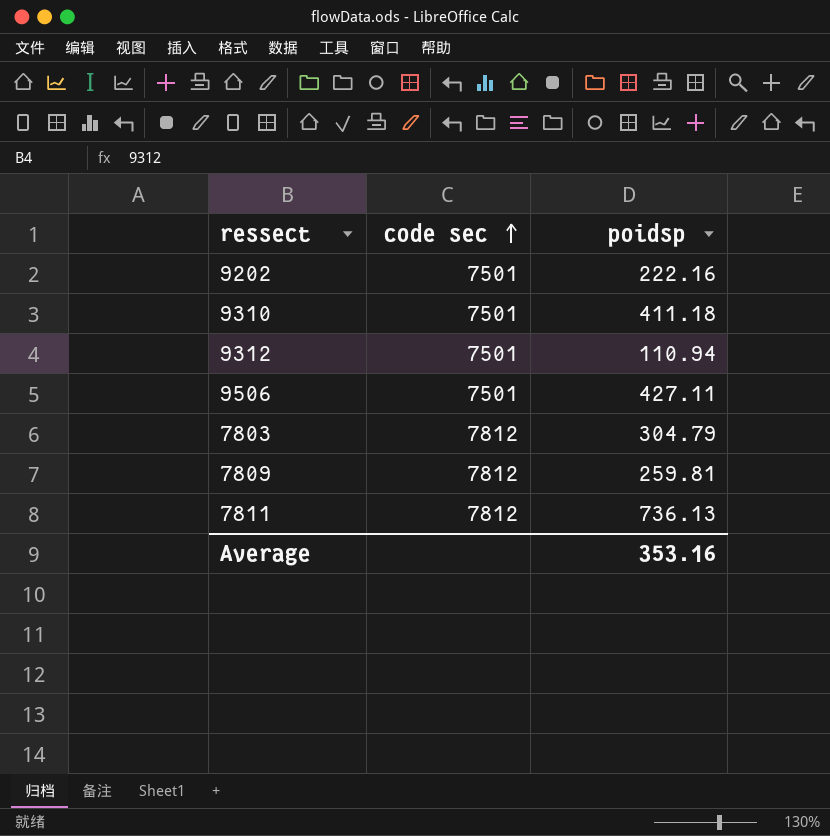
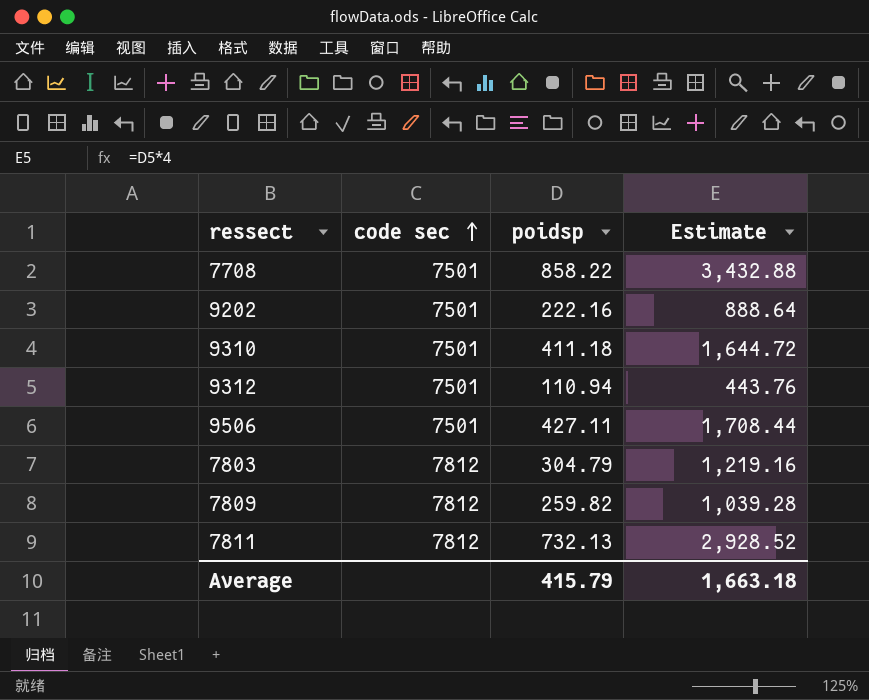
column Estimate | formula: none -> [poidsp] * 4
row 7708: none -> 7501 | 858.22 | 3,432.88
7809 | poidsp: 259.81 -> 259.82
7811 | poidsp: 736.13 -> 732.13
Average | poidsp: 353.16 -> 415.79

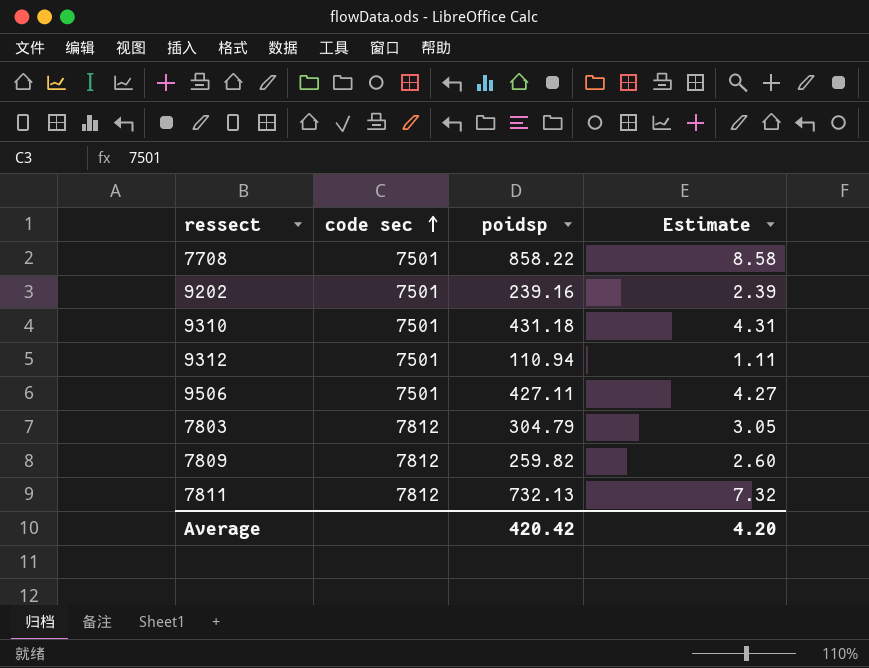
column Estimate | formula: [poidsp] * 4 -> [poidsp] * 0.01
9202 | poidsp: 222.16 -> 239.16
9310 | poidsp: 411.18 -> 431.18
Average | poidsp: 415.79 -> 420.42
Average | Estimate: 1,663.18 -> 4.20

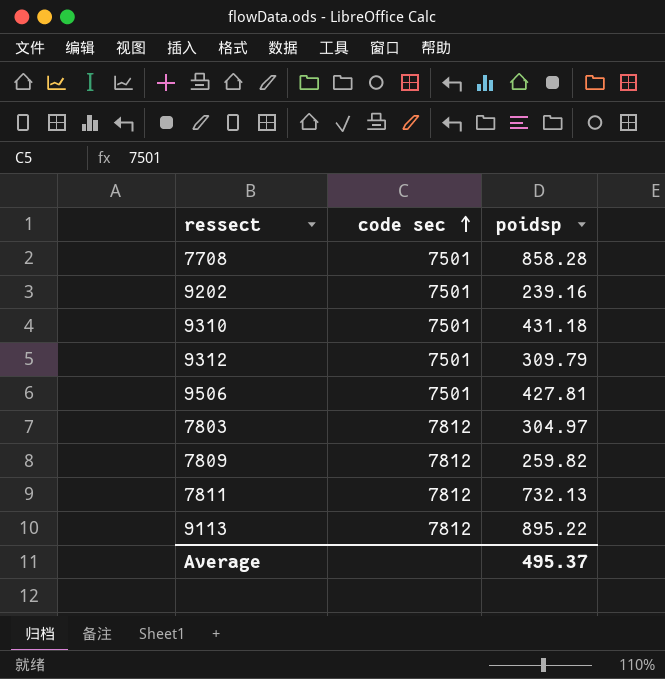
column Estimate | formula: [poidsp] * 0.01 -> none
7708 | poidsp: 858.22 -> 858.28
9312 | poidsp: 110.94 -> 309.79
9506 | poidsp: 427.11 -> 427.81
7803 | poidsp: 304.79 -> 304.97
row 9113: none -> 7812 | 895.22
Average | poidsp: 420.42 -> 495.37

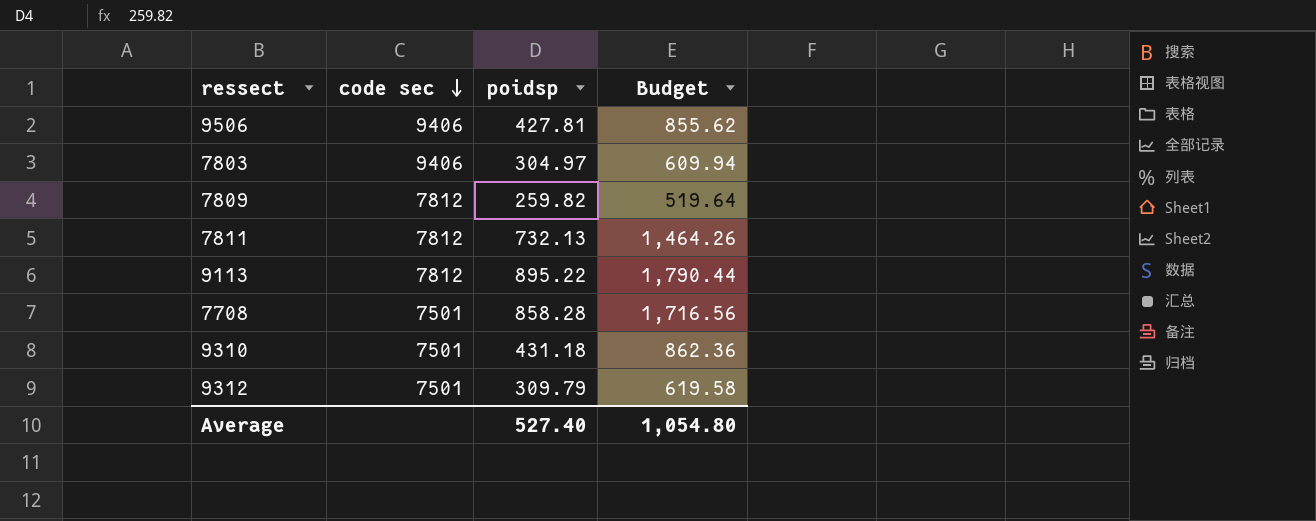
row order: code sec ascending -> code sec descending
column Budget | formula: none -> [poidsp] * 2
row 9202: 7501 | 239.16 -> none
9506 | code sec: 7501 -> 9406
7803 | code sec: 7812 -> 9406
Average | poidsp: 495.37 -> 527.40

